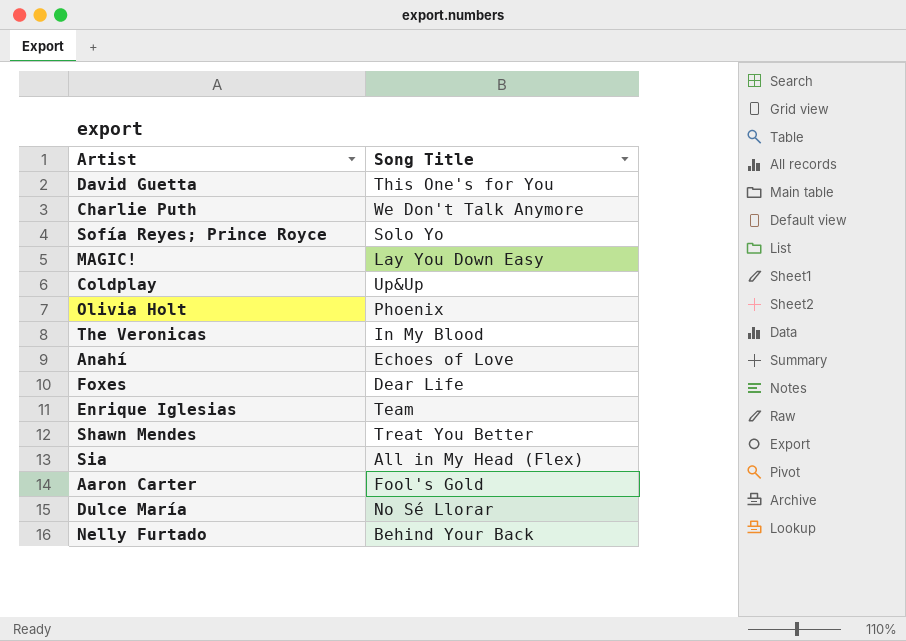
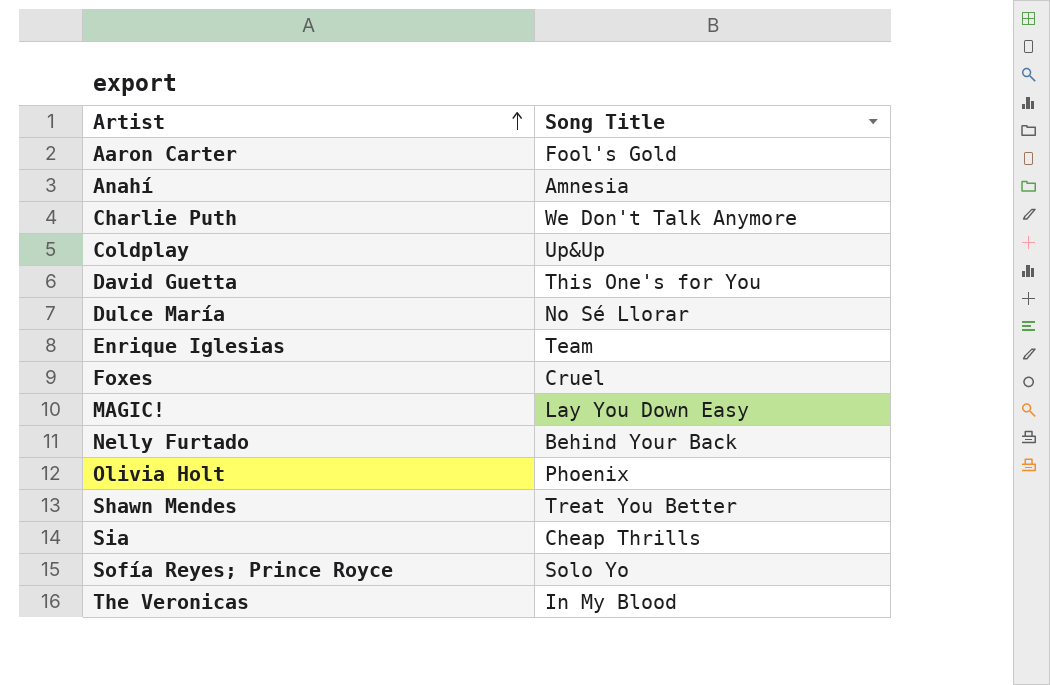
row order: none -> Artist ascending
Anahí | Song Title: Echoes of Love -> Amnesia
Foxes | Song Title: Dear Life -> Cruel
Sia | Song Title: All in My Head (Flex) -> Cheap Thrills

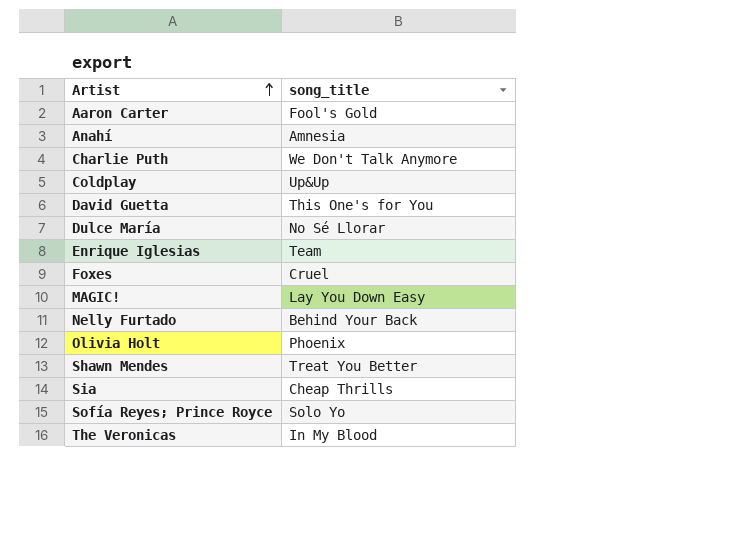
column name: Song Title -> song_title

